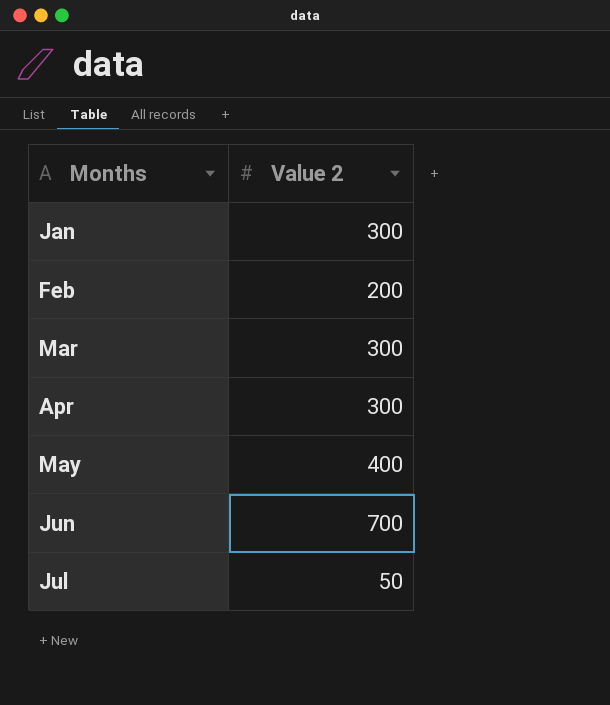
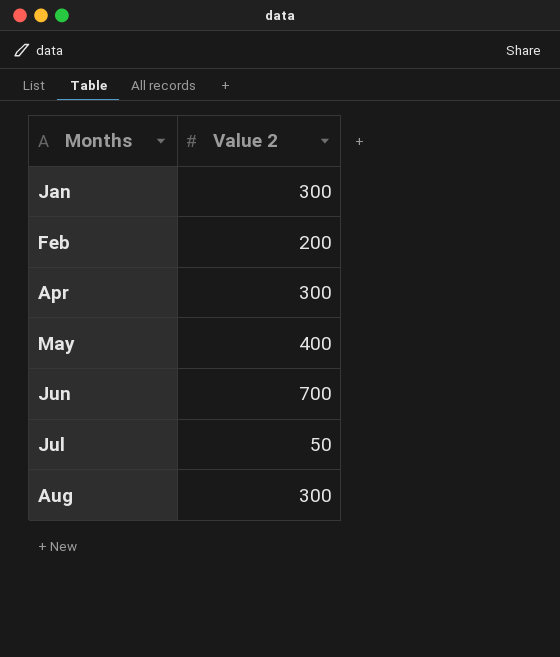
row Mar: 300 -> none
row Aug: none -> 300

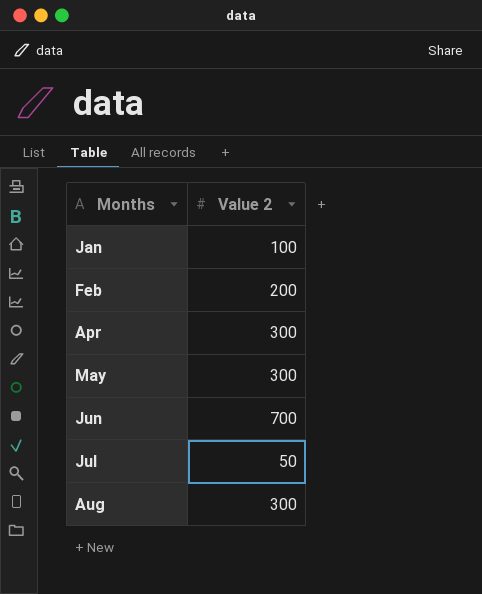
Jan | Value 2: 300 -> 100
May | Value 2: 400 -> 300

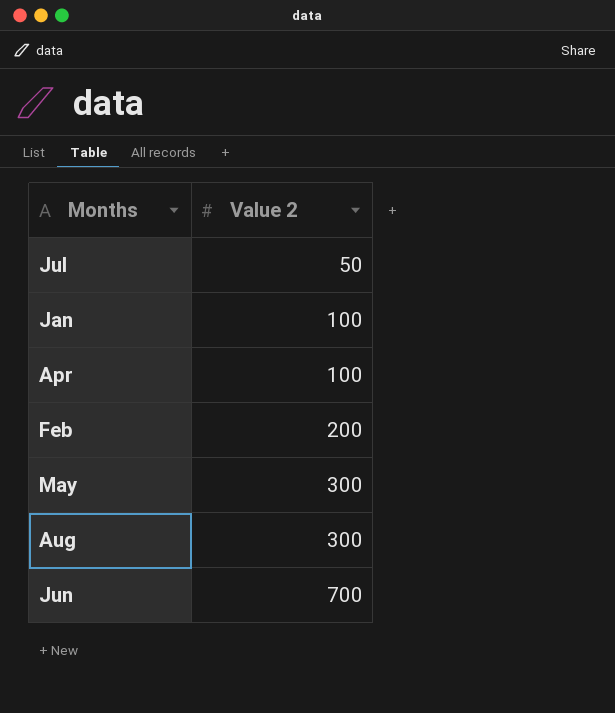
row order: Months ascending -> Value 2 ascending
Apr | Value 2: 300 -> 100

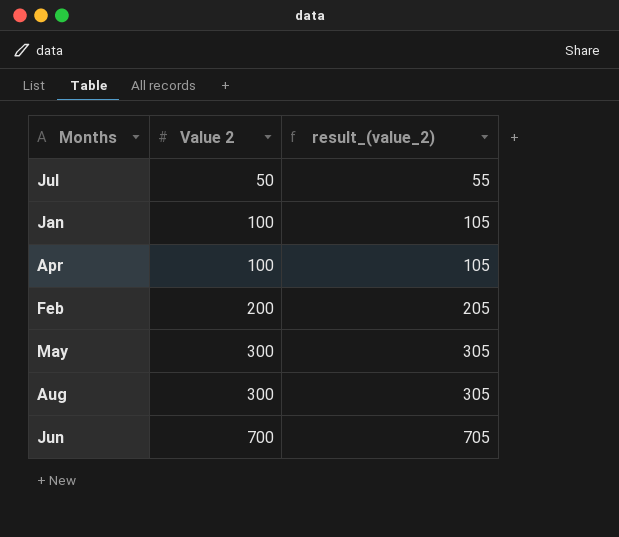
column result_(value_2) | formula: none -> [Value 2] + 5

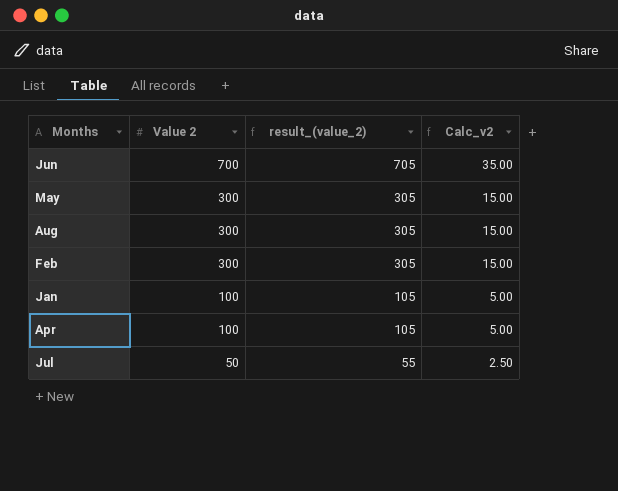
row order: Value 2 ascending -> Value 2 descending
column Calc_v2 | formula: none -> [Value 2] * 0.05
Feb | Value 2: 200 -> 300
Feb | result_(value_2): 205 -> 305

